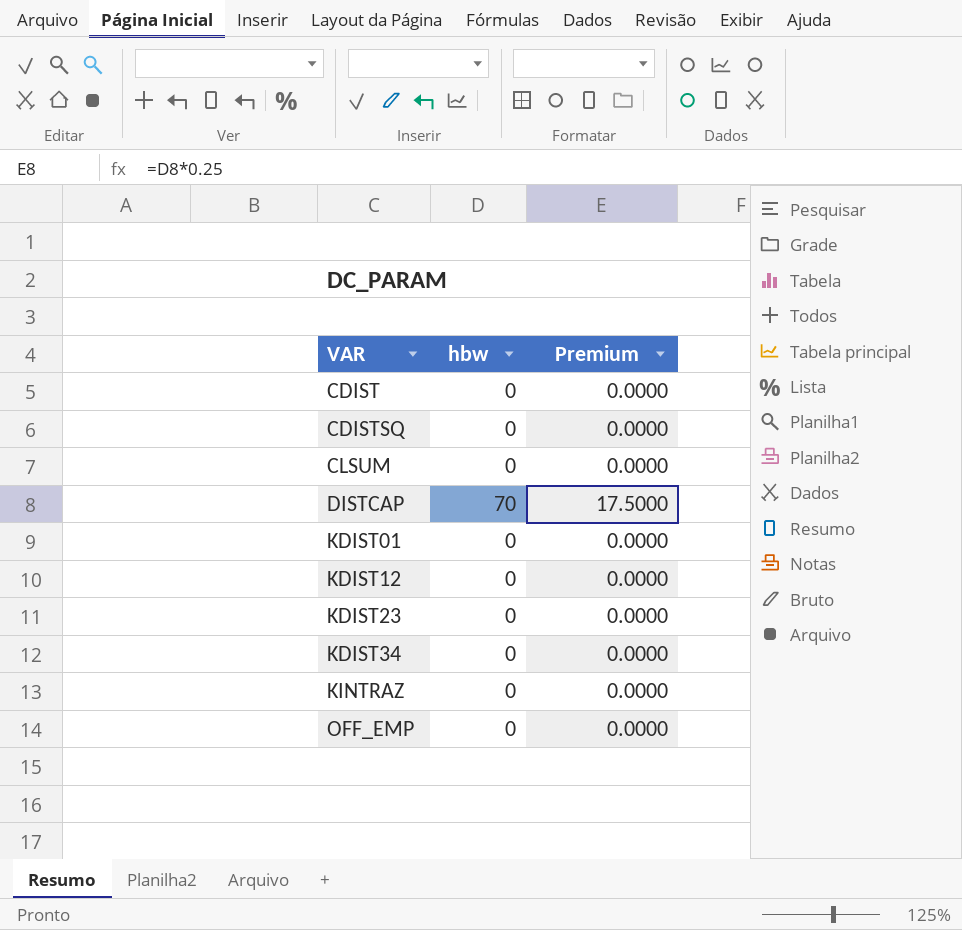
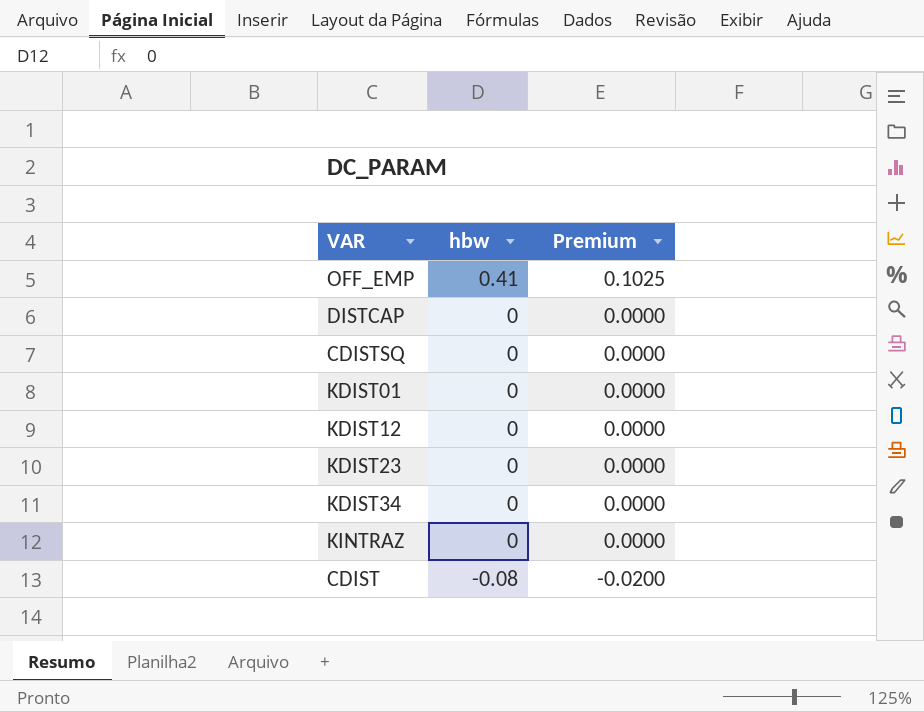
row order: VAR ascending -> hbw descending
row CLSUM: 0 | 0.0000 -> none
OFF_EMP | hbw: 0 -> 0.41
OFF_EMP | Premium: 0.0000 -> 0.1025
DISTCAP | hbw: 70 -> 0
DISTCAP | Premium: 17.5000 -> 0.0000
CDIST | hbw: 0 -> -0.08
CDIST | Premium: 0.0000 -> -0.0200

